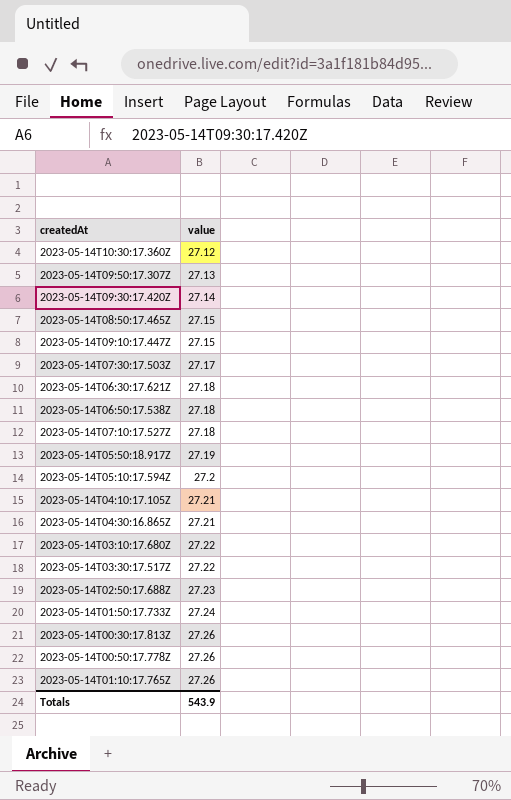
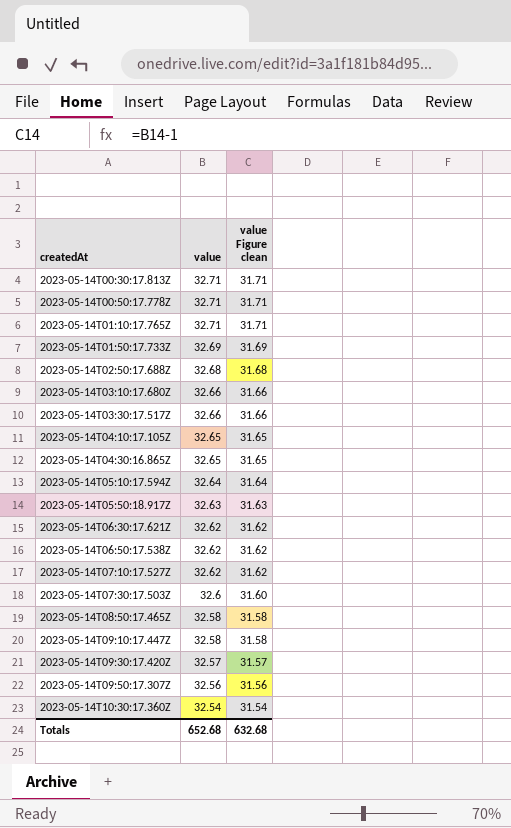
row order: value ascending -> createdAt ascending
column value Figure clean | formula: none -> [value] - 1
2023-05-14T00:30:17.813Z | value: 27.26 -> 32.71
2023-05-14T00:50:17.778Z | value: 27.26 -> 32.71
2023-05-14T01:10:17.765Z | value: 27.26 -> 32.71
2023-05-14T01:50:17.733Z | value: 27.24 -> 32.69
2023-05-14T02:50:17.688Z | value: 27.23 -> 32.68
2023-05-14T03:10:17.680Z | value: 27.22 -> 32.66
2023-05-14T03:30:17.517Z | value: 27.22 -> 32.66
2023-05-14T04:10:17.105Z | value: 27.21 -> 32.65
2023-05-14T04:30:16.865Z | value: 27.21 -> 32.65
2023-05-14T05:10:17.594Z | value: 27.2 -> 32.64
2023-05-14T05:50:18.917Z | value: 27.19 -> 32.63
2023-05-14T06:30:17.621Z | value: 27.18 -> 32.62
2023-05-14T06:50:17.538Z | value: 27.18 -> 32.62
2023-05-14T07:10:17.527Z | value: 27.18 -> 32.62
2023-05-14T07:30:17.503Z | value: 27.17 -> 32.6
2023-05-14T08:50:17.465Z | value: 27.15 -> 32.58
2023-05-14T09:10:17.447Z | value: 27.15 -> 32.58
2023-05-14T09:30:17.420Z | value: 27.14 -> 32.57
2023-05-14T09:50:17.307Z | value: 27.13 -> 32.56
2023-05-14T10:30:17.360Z | value: 27.12 -> 32.54
Totals | value: 543.9 -> 652.68

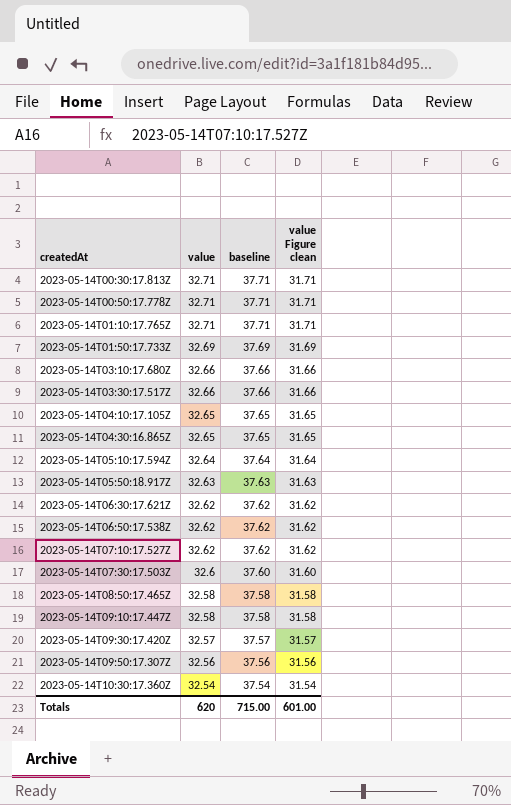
column baseline | formula: none -> [value] + 5
row 2023-05-14T02:50:17.688Z: 32.68 | 31.68 -> none
Totals | value: 652.68 -> 620
Totals | value Figure clean: 632.68 -> 601.00

